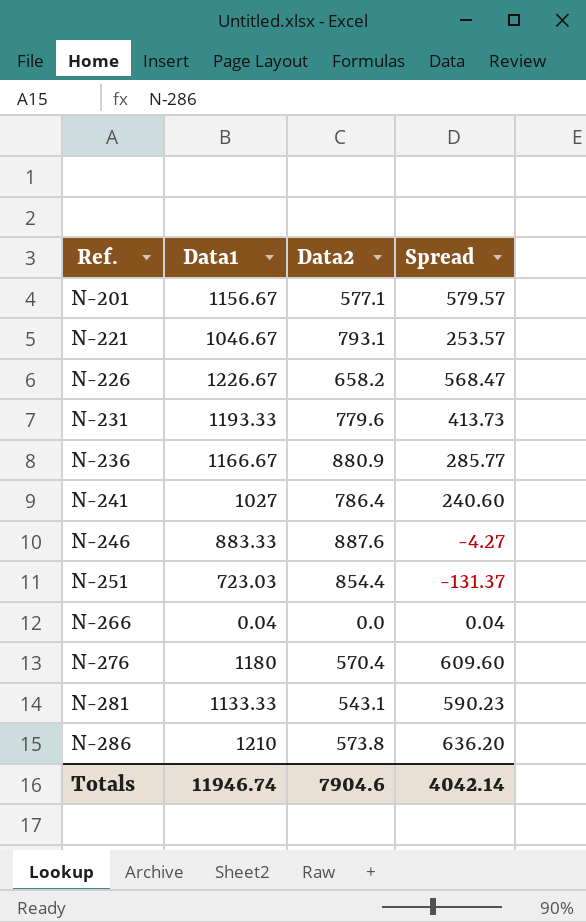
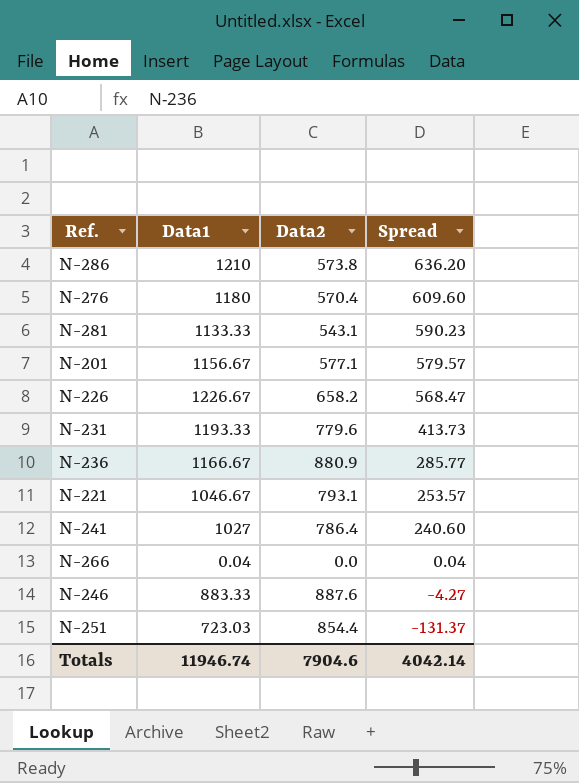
row order: Ref. ascending -> Spread descending

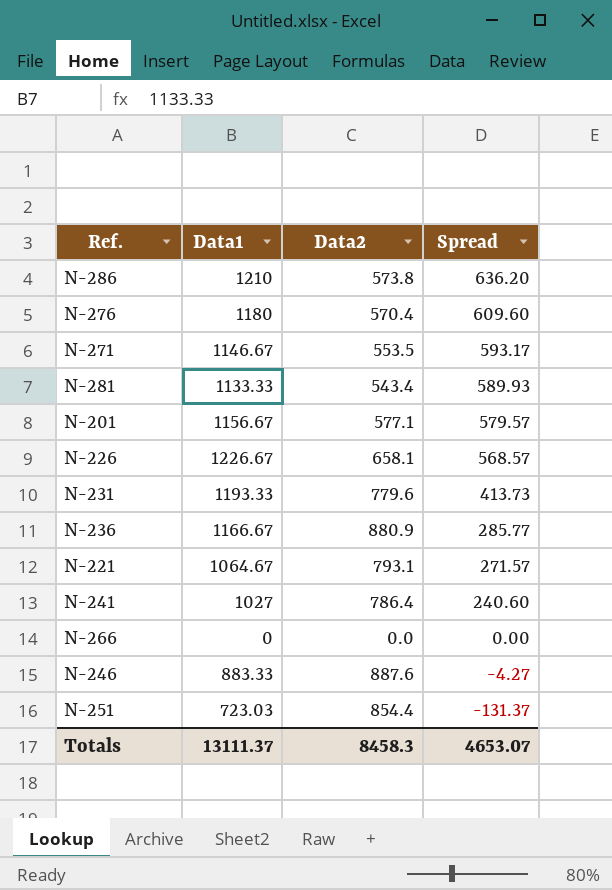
row N-271: none -> 1146.67 | 553.5 | 593.17
N-281 | Data2: 543.1 -> 543.4
N-281 | Spread: 590.23 -> 589.93
N-226 | Data2: 658.2 -> 658.1
N-226 | Spread: 568.47 -> 568.57
N-221 | Data1: 1046.67 -> 1064.67
N-221 | Spread: 253.57 -> 271.57
N-266 | Data1: 0.04 -> 0
N-266 | Spread: 0.04 -> 0.00
Totals | Data1: 11946.74 -> 13111.37
Totals | Data2: 7904.6 -> 8458.3
Totals | Spread: 4042.14 -> 4653.07

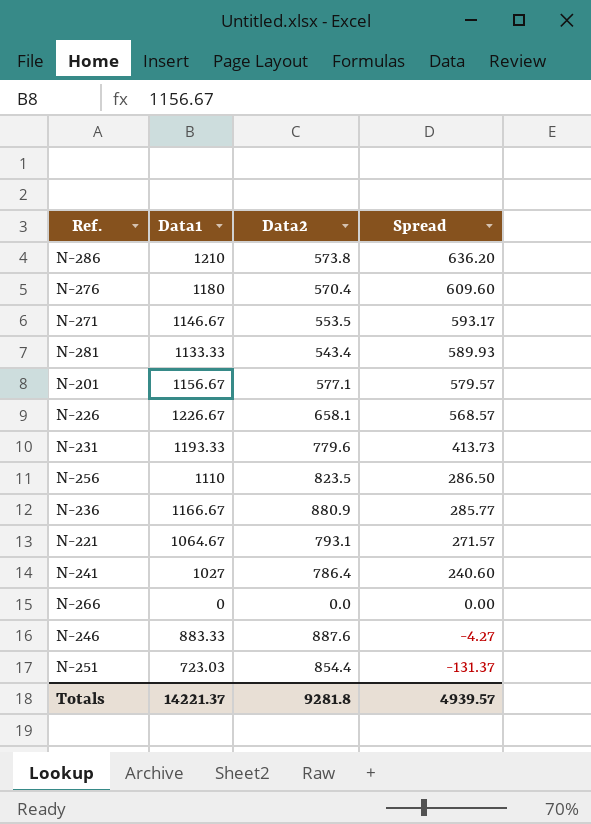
row N-256: none -> 1110 | 823.5 | 286.50
Totals | Data1: 13111.37 -> 14221.37
Totals | Data2: 8458.3 -> 9281.8
Totals | Spread: 4653.07 -> 4939.57

